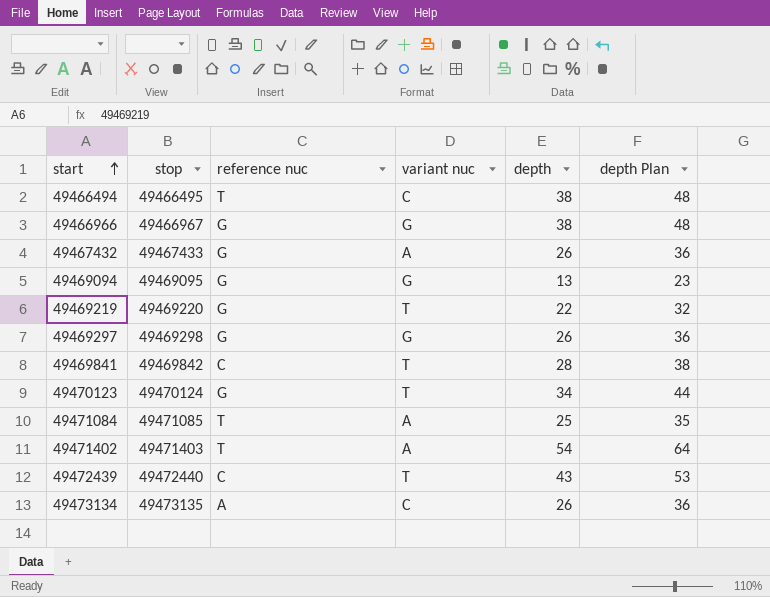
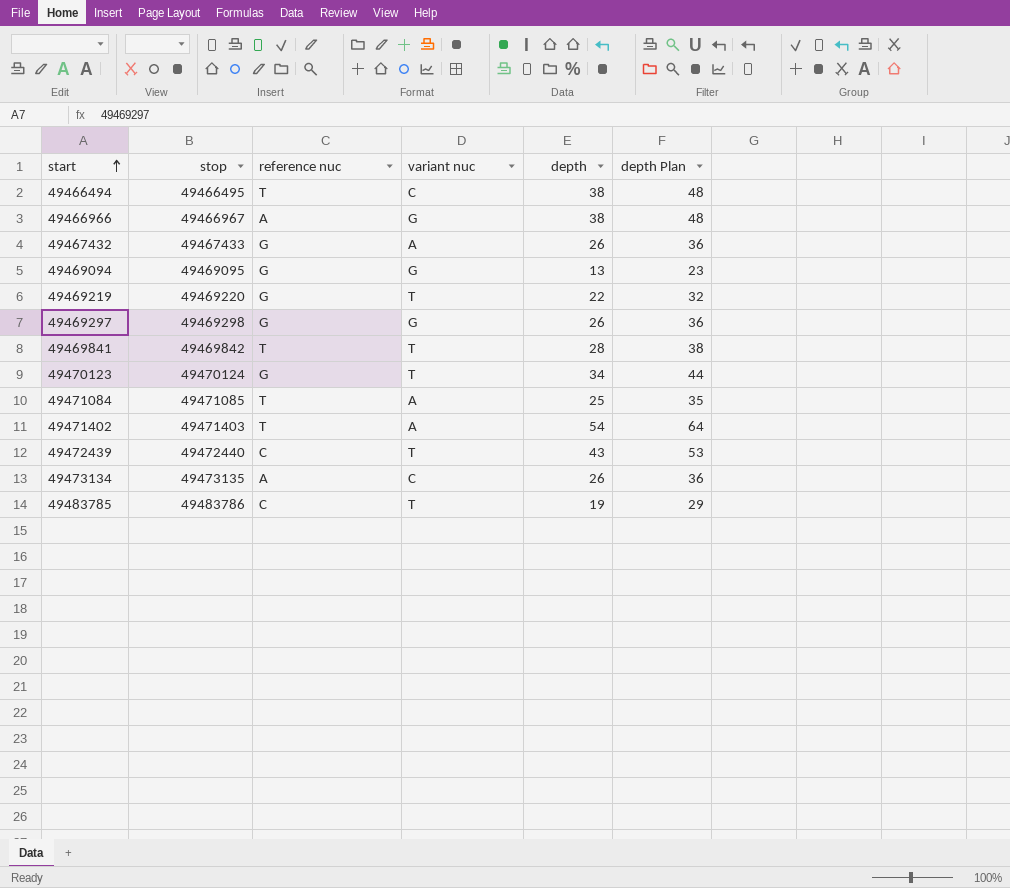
49466966 | reference nuc: G -> A
49469841 | reference nuc: C -> T
row 49483785: none -> 49483786 | C | T | 19 | 29

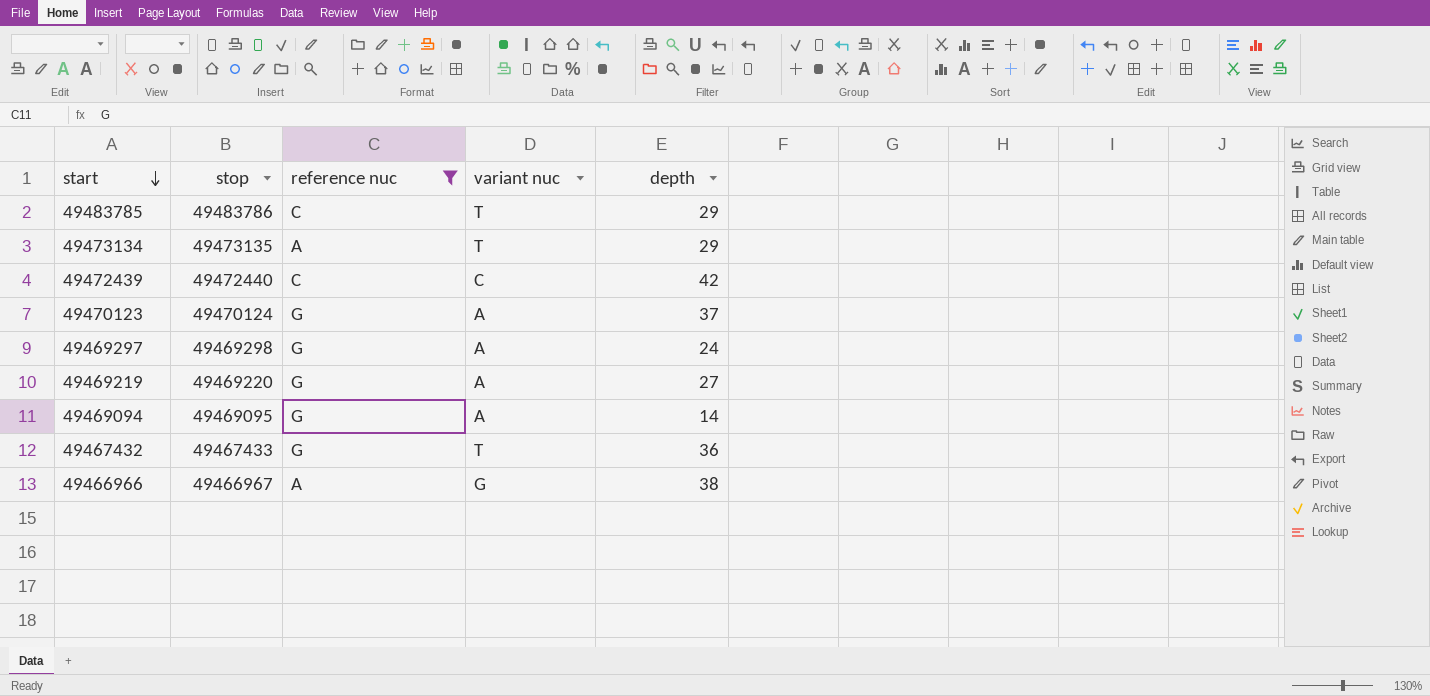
filter: none -> reference nuc != T
row order: start ascending -> start descending
column depth Plan | formula: [depth] + 10 -> none
49483785 | depth: 19 -> 29
49473134 | variant nuc: C -> T
49473134 | depth: 26 -> 29
49472439 | variant nuc: T -> C
49472439 | depth: 43 -> 42
49470123 | variant nuc: T -> A
49470123 | depth: 34 -> 37
49469297 | variant nuc: G -> A
49469297 | depth: 26 -> 24
49469219 | variant nuc: T -> A
49469219 | depth: 22 -> 27
49469094 | variant nuc: G -> A
49469094 | depth: 13 -> 14
49467432 | variant nuc: A -> T
49467432 | depth: 26 -> 36

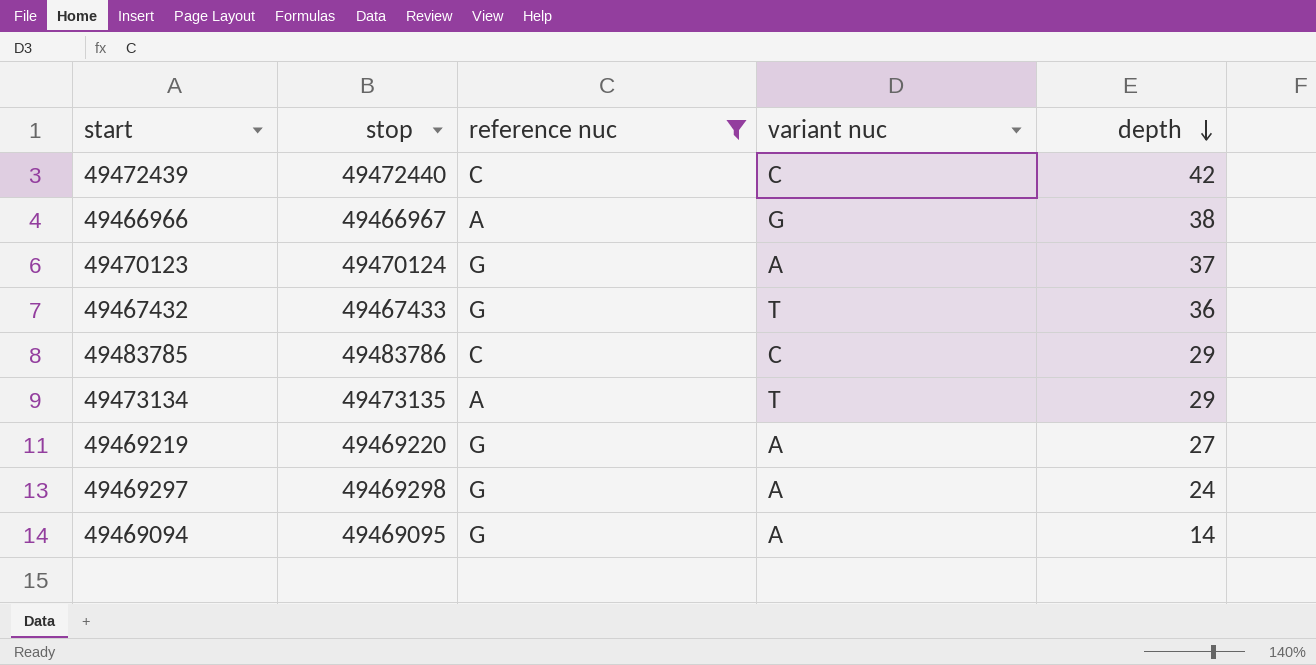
row order: start descending -> depth descending
49483785 | variant nuc: T -> C

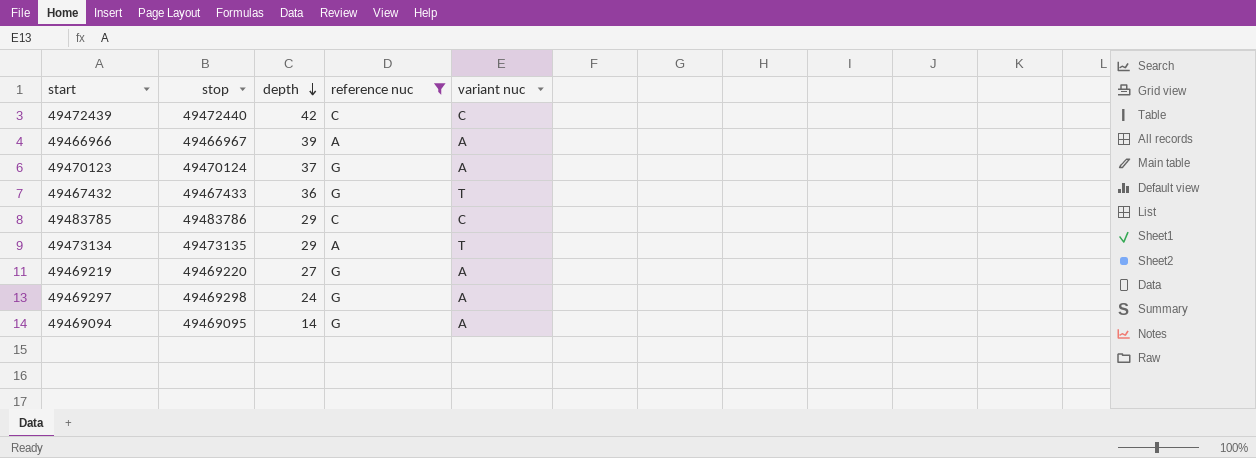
column depth | position: 5 -> 3
49466966 | depth: 38 -> 39
49466966 | variant nuc: G -> A

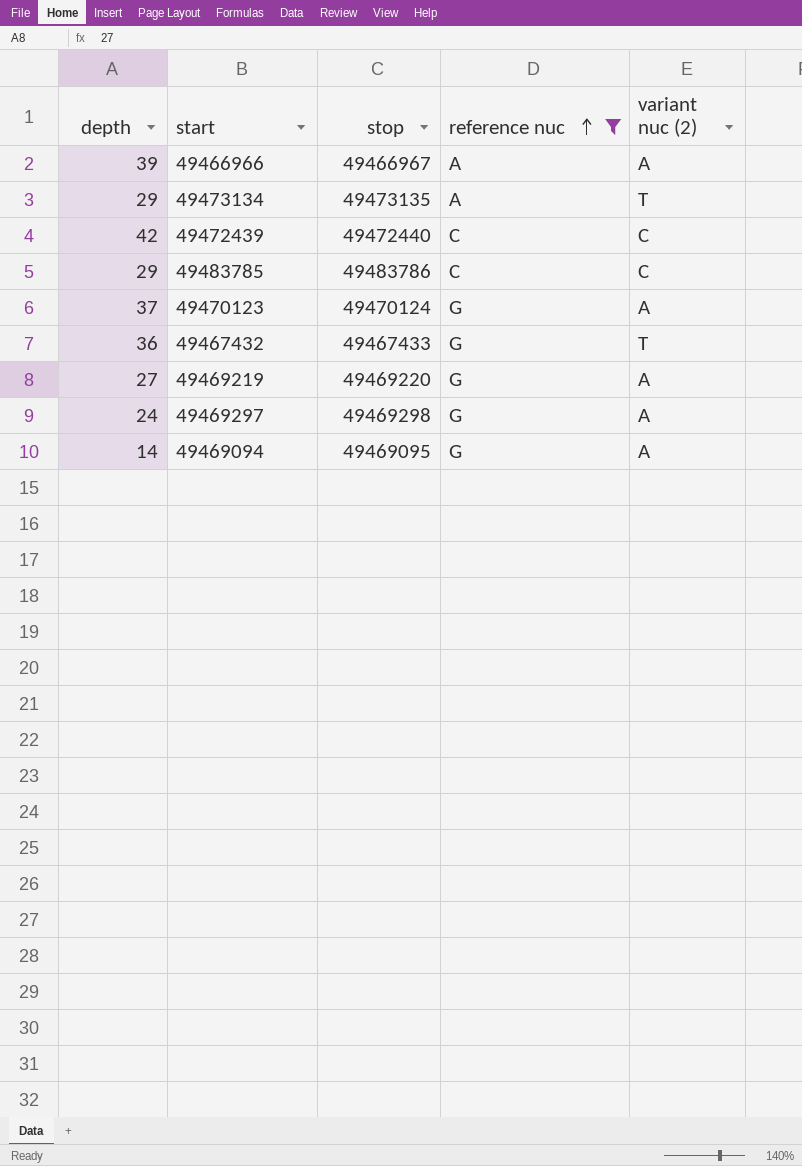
row order: depth descending -> reference nuc ascending
column depth | position: 3 -> 1
column name: variant nuc -> variant nuc (2)

